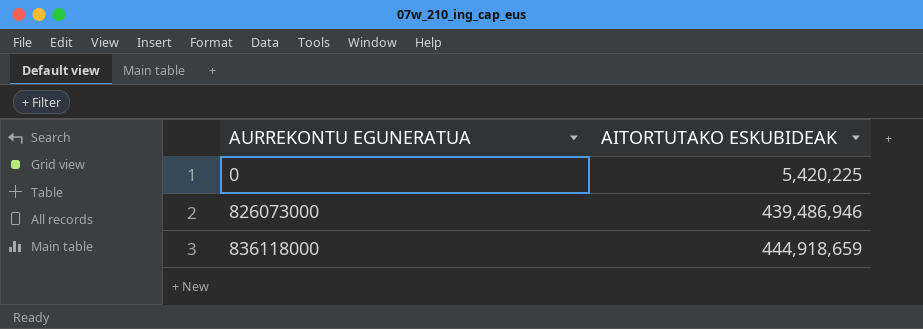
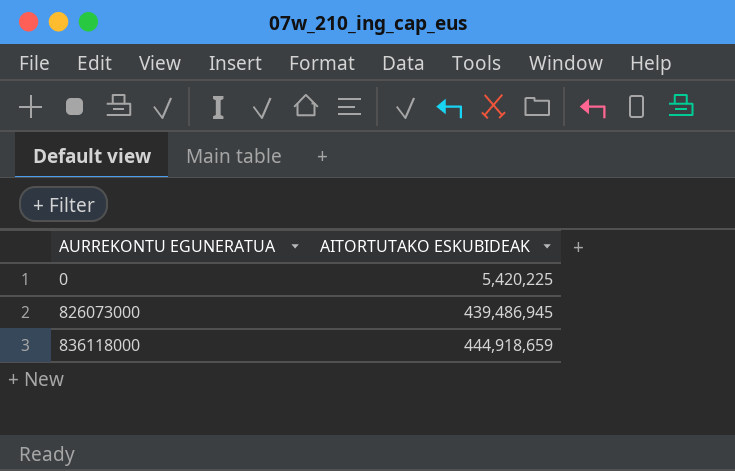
826073000 | AITORTUTAKO ESKUBIDEAK: 439,486,946 -> 439,486,945

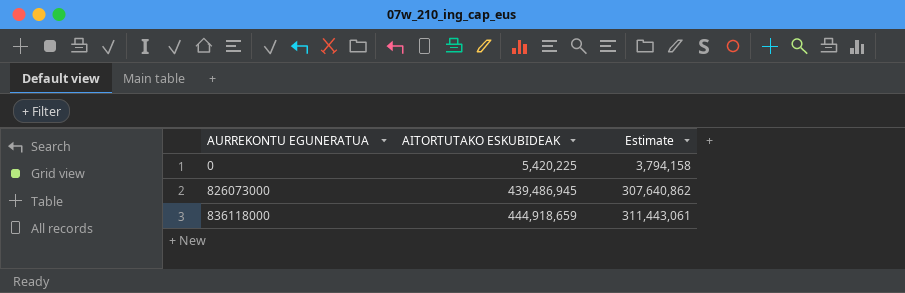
column Estimate | formula: none -> [AITORTUTAKO ESKUBIDEAK] * 0.7

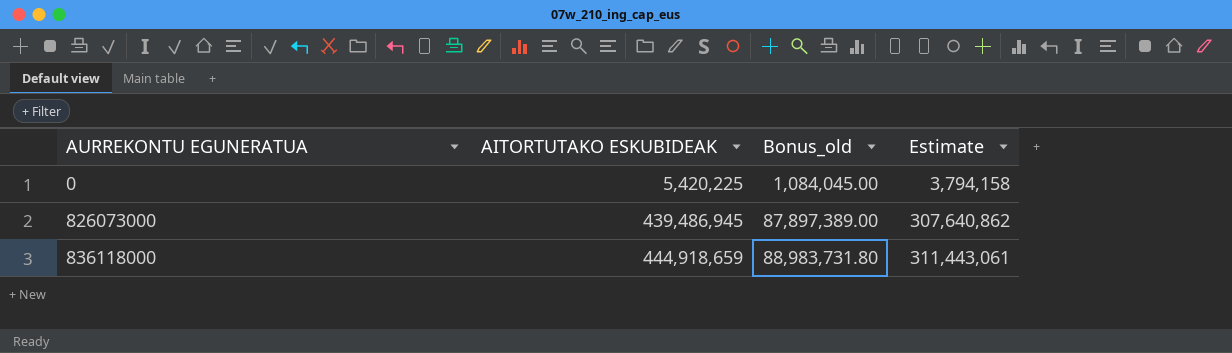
column Bonus_old | formula: none -> [AITORTUTAKO ESKUBIDEAK] * 0.2

